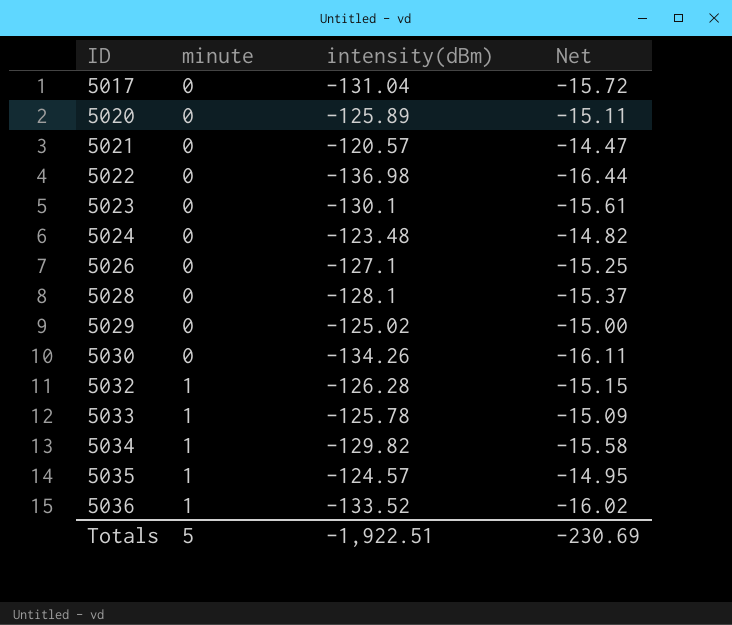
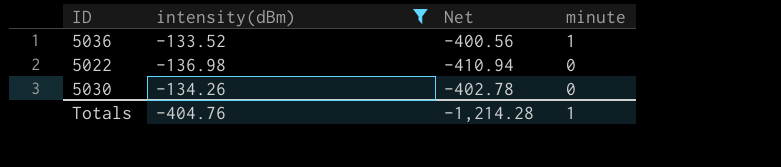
filter: none -> intensity(dBm) <= -133.52
row order: ID ascending -> minute descending
column Net | formula: [intensity(dBm)] * 0.12 -> [intensity(dBm)] * 3
column minute | position: 2 -> 4
Totals | intensity(dBm): -1,922.51 -> -404.76
Totals | Net: -230.69 -> -1,214.28
Totals | minute: 5 -> 1

